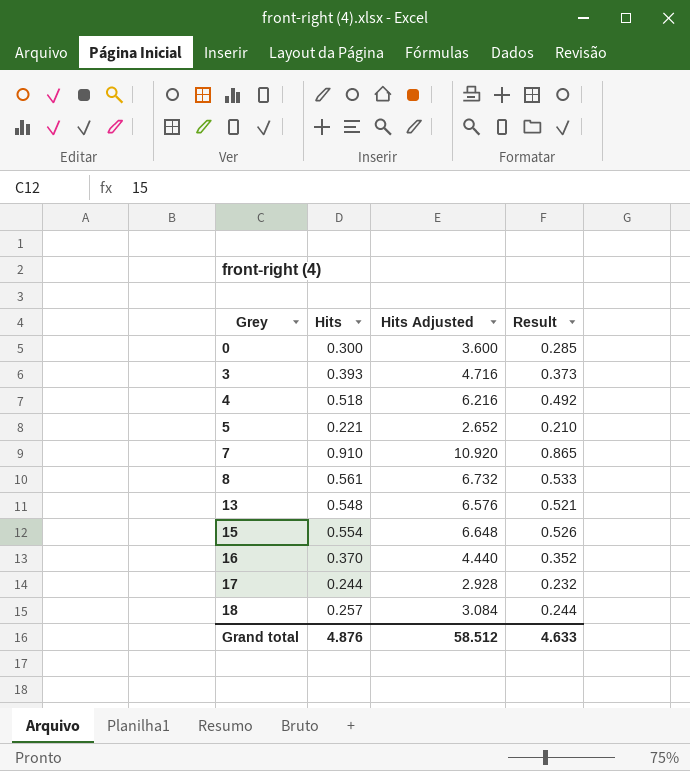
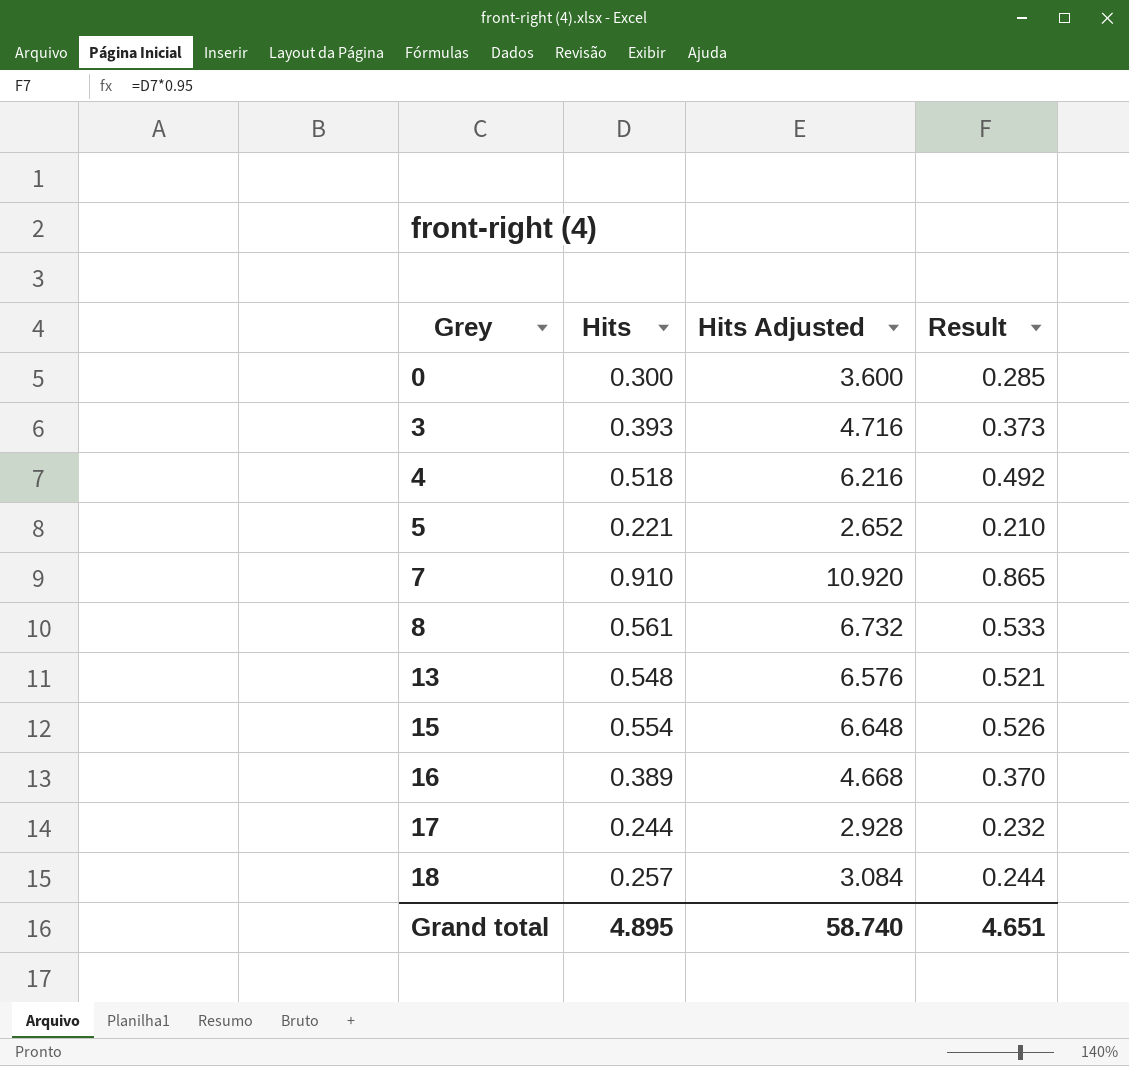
16 | Hits: 0.370 -> 0.389
16 | Hits Adjusted: 4.440 -> 4.668
16 | Result: 0.352 -> 0.370
Grand total | Hits: 4.876 -> 4.895
Grand total | Hits Adjusted: 58.512 -> 58.740
Grand total | Result: 4.633 -> 4.651

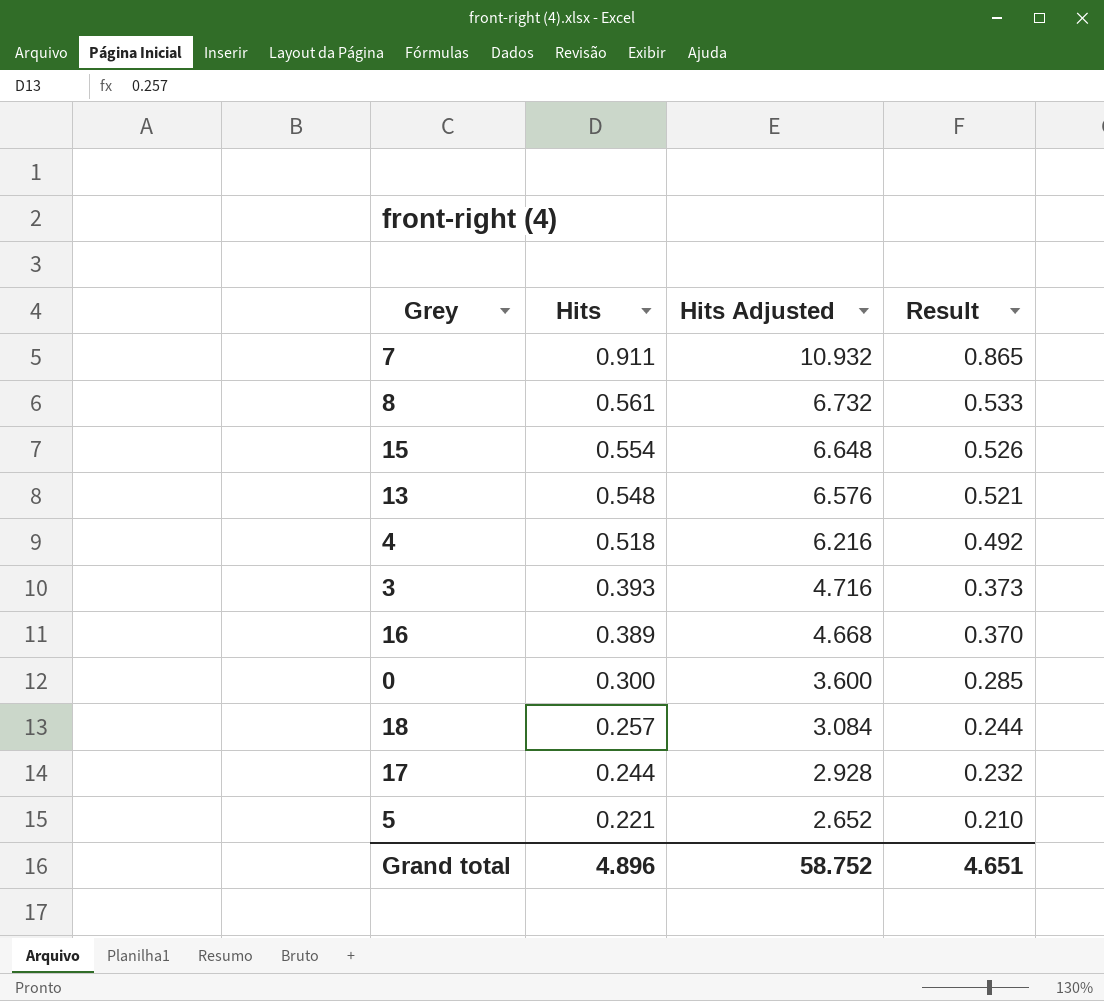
row order: Grey ascending -> Hits descending
7 | Hits: 0.910 -> 0.911
7 | Hits Adjusted: 10.920 -> 10.932
Grand total | Hits: 4.895 -> 4.896
Grand total | Hits Adjusted: 58.740 -> 58.752

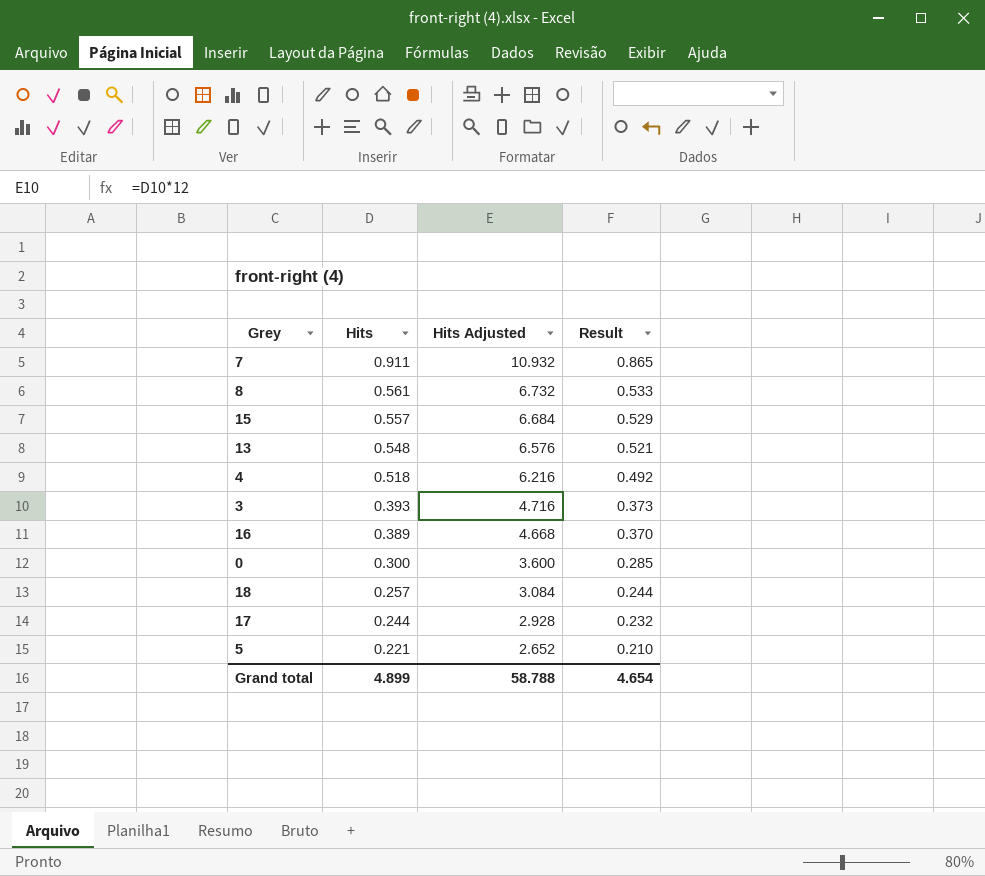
15 | Hits: 0.554 -> 0.557
15 | Hits Adjusted: 6.648 -> 6.684
15 | Result: 0.526 -> 0.529
Grand total | Hits: 4.896 -> 4.899
Grand total | Hits Adjusted: 58.752 -> 58.788
Grand total | Result: 4.651 -> 4.654

